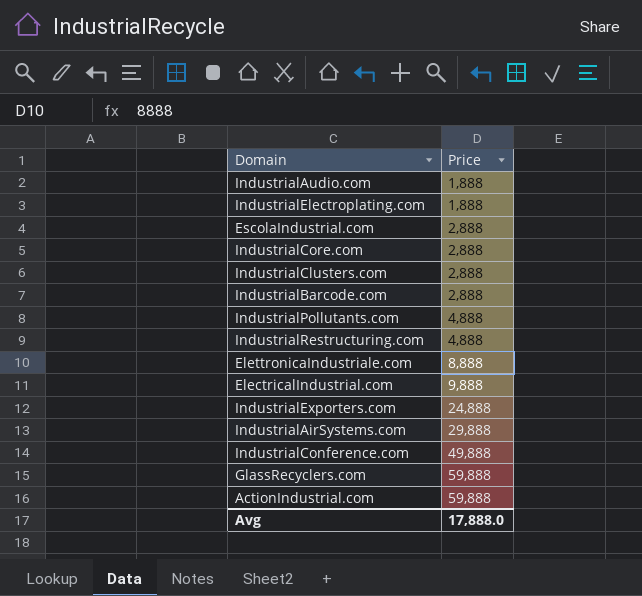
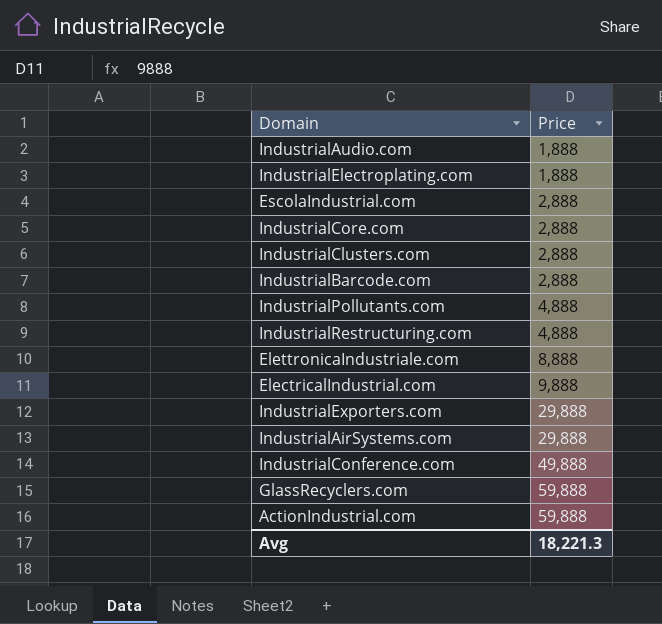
IndustrialExporters.com | Price: 24,888 -> 29,888
Avg | Price: 17,888.0 -> 18,221.3

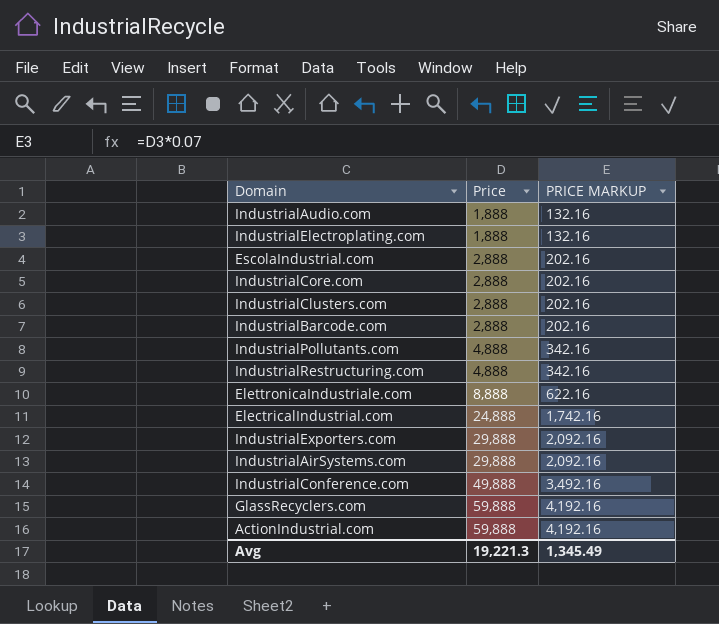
column PRICE MARKUP | formula: none -> [Price] * 0.07
ElectricalIndustrial.com | Price: 9,888 -> 24,888
Avg | Price: 18,221.3 -> 19,221.3

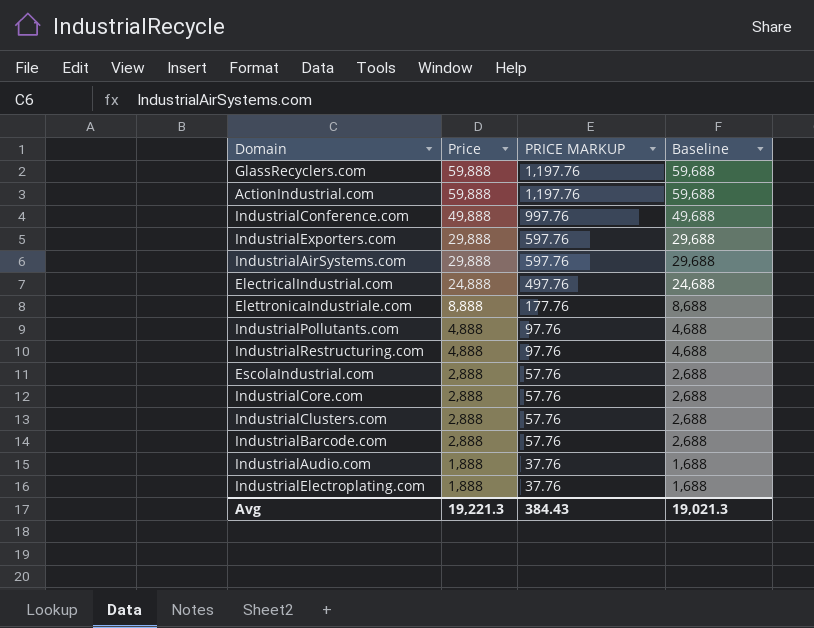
row order: Price ascending -> Price descending
column PRICE MARKUP | formula: [Price] * 0.07 -> [Price] * 0.02
column Baseline | formula: none -> [Price] - 200
Avg | PRICE MARKUP: 1,345.49 -> 384.43

